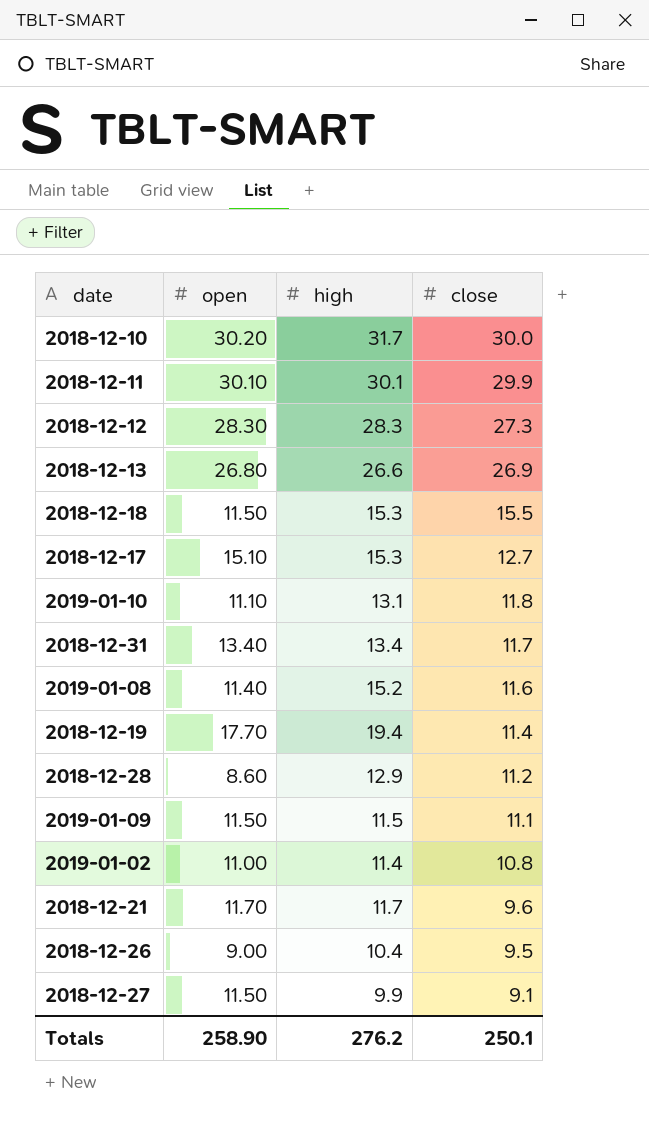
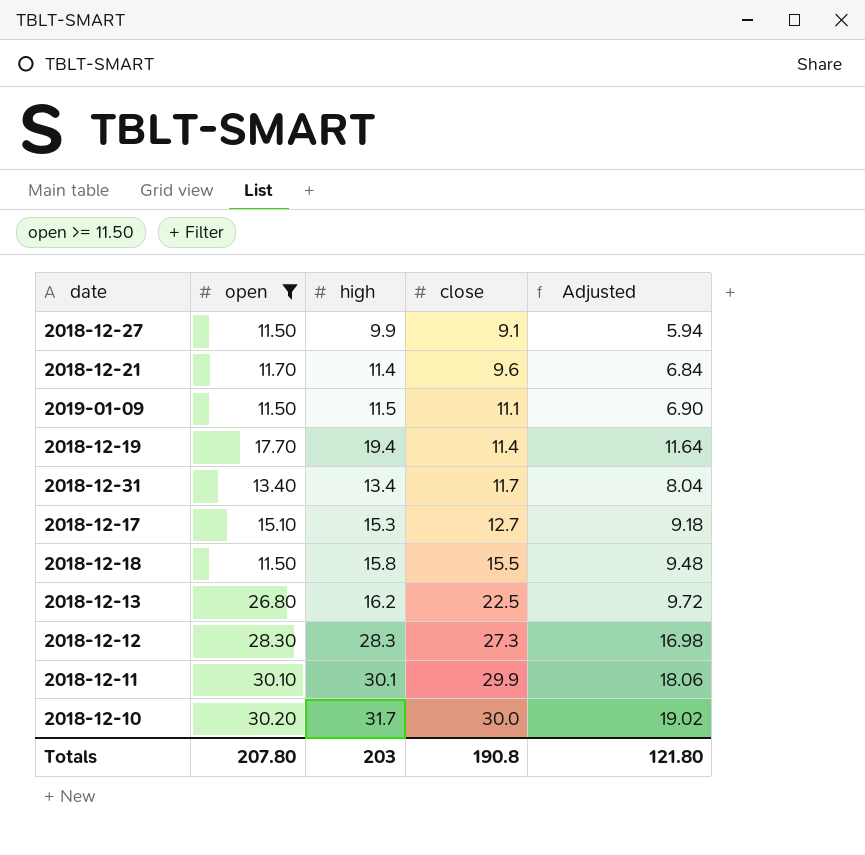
filter: none -> open >= 11.50
row order: close descending -> close ascending
column Adjusted | formula: none -> [high] * 0.6
2018-12-21 | high: 11.7 -> 11.4
2018-12-18 | high: 15.3 -> 15.8
2018-12-13 | high: 26.6 -> 16.2
2018-12-13 | close: 26.9 -> 22.5
Totals | open: 258.90 -> 207.80
Totals | high: 276.2 -> 203
Totals | close: 250.1 -> 190.8

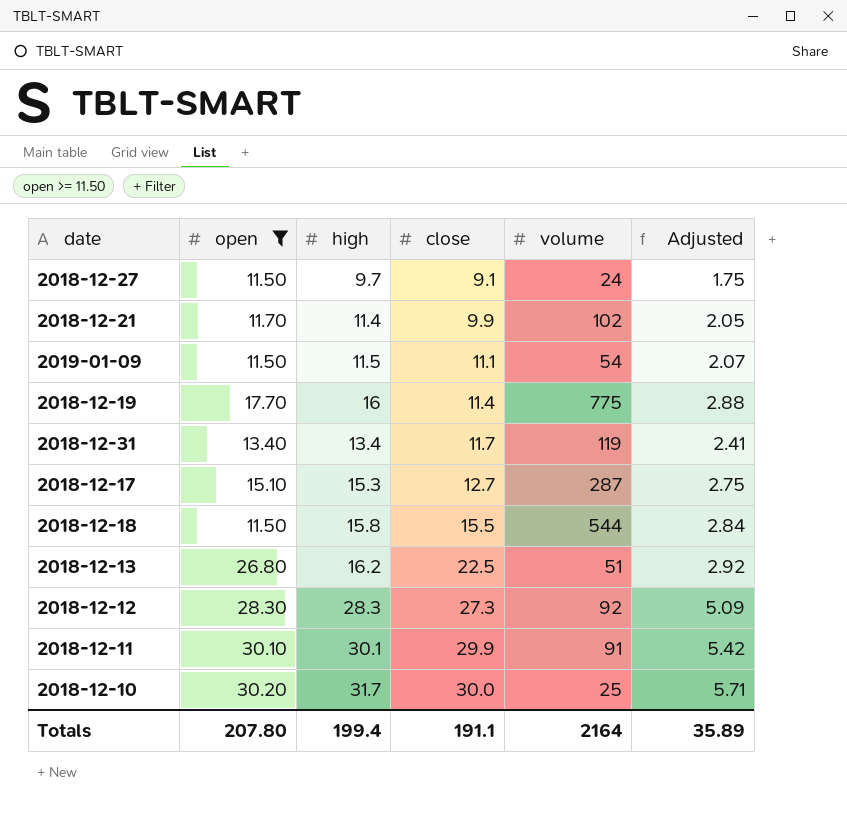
column volume | position: none -> 5
column Adjusted | formula: [high] * 0.6 -> [high] * 0.18
2018-12-27 | high: 9.9 -> 9.7
2018-12-21 | close: 9.6 -> 9.9
2018-12-19 | high: 19.4 -> 16
Totals | high: 203 -> 199.4
Totals | close: 190.8 -> 191.1
Totals | Adjusted: 121.80 -> 35.89

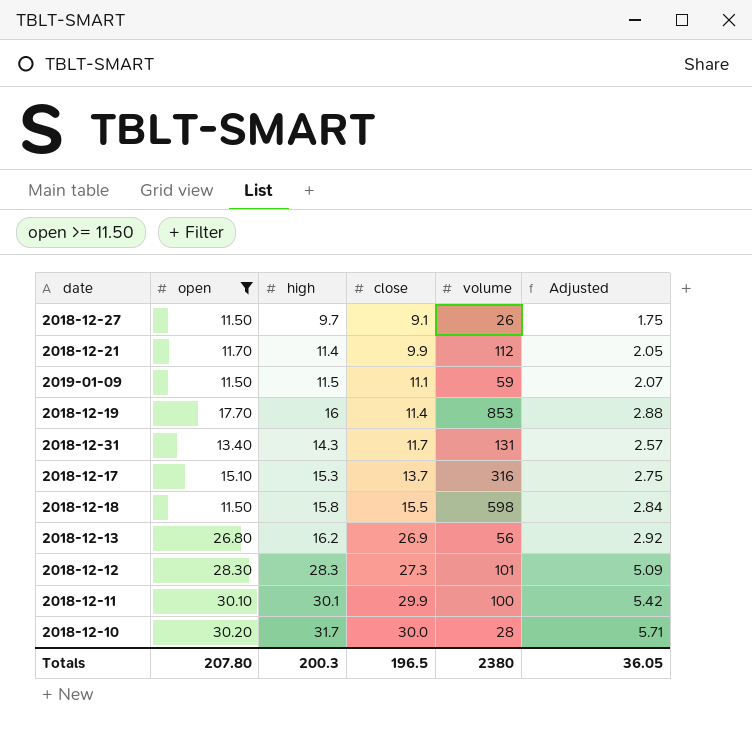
2018-12-27 | volume: 24 -> 26
2018-12-21 | volume: 102 -> 112
2019-01-09 | volume: 54 -> 59
2018-12-19 | volume: 775 -> 853
2018-12-31 | high: 13.4 -> 14.3
2018-12-31 | volume: 119 -> 131
2018-12-31 | Adjusted: 2.41 -> 2.57
2018-12-17 | close: 12.7 -> 13.7
2018-12-17 | volume: 287 -> 316
2018-12-18 | volume: 544 -> 598
2018-12-13 | close: 22.5 -> 26.9
2018-12-13 | volume: 51 -> 56
2018-12-12 | volume: 92 -> 101
2018-12-11 | volume: 91 -> 100
2018-12-10 | volume: 25 -> 28
Totals | high: 199.4 -> 200.3
Totals | close: 191.1 -> 196.5
Totals | volume: 2164 -> 2380
Totals | Adjusted: 35.89 -> 36.05

